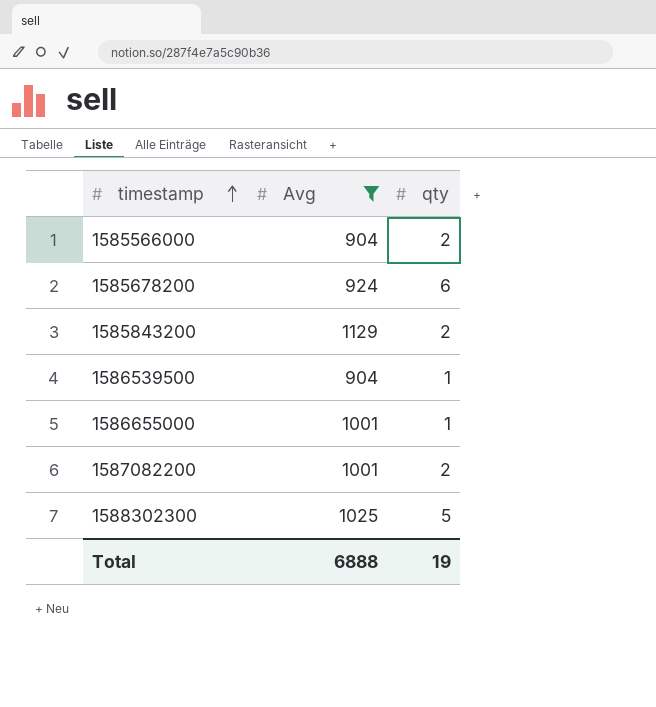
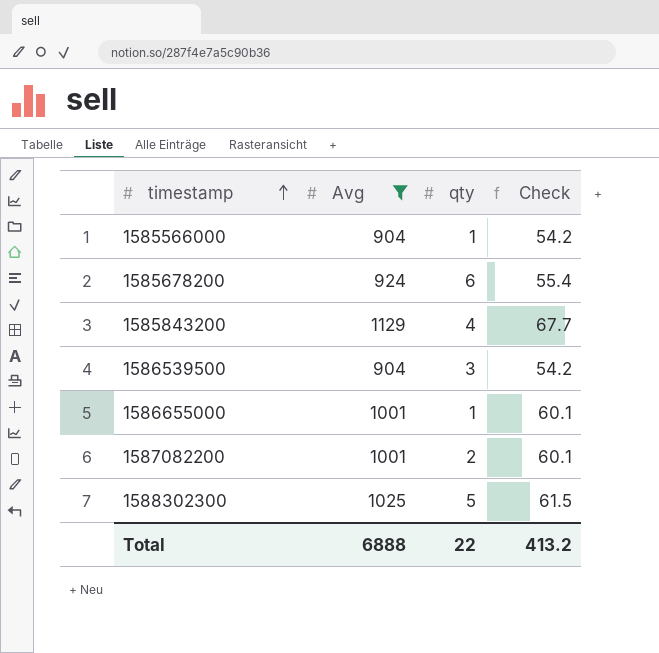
column Check | formula: none -> [Avg] * 0.06
1585566000 | qty: 2 -> 1
1585843200 | qty: 2 -> 4
1586539500 | qty: 1 -> 3
Total | qty: 19 -> 22

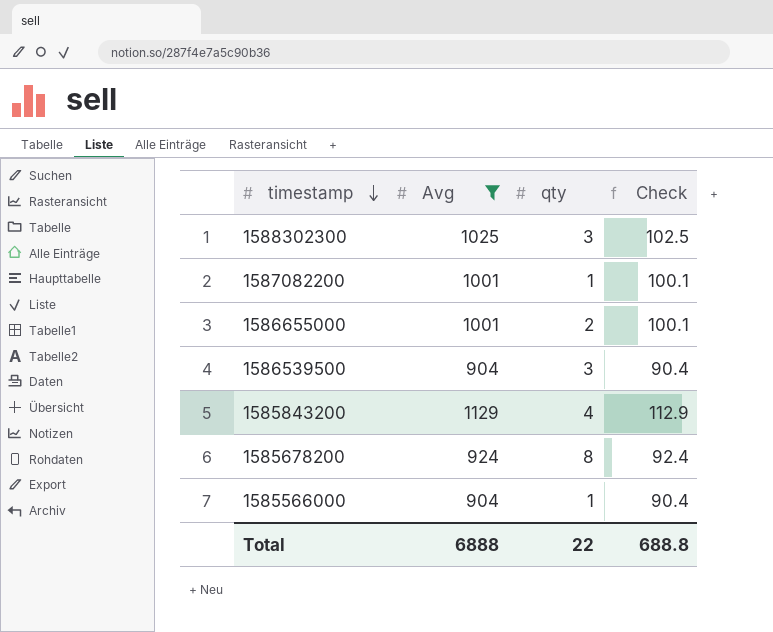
row order: timestamp ascending -> timestamp descending
column Check | formula: [Avg] * 0.06 -> [Avg] * 0.1
1588302300 | qty: 5 -> 3
1587082200 | qty: 2 -> 1
1586655000 | qty: 1 -> 2
1585678200 | qty: 6 -> 8
Total | Check: 413.2 -> 688.8

